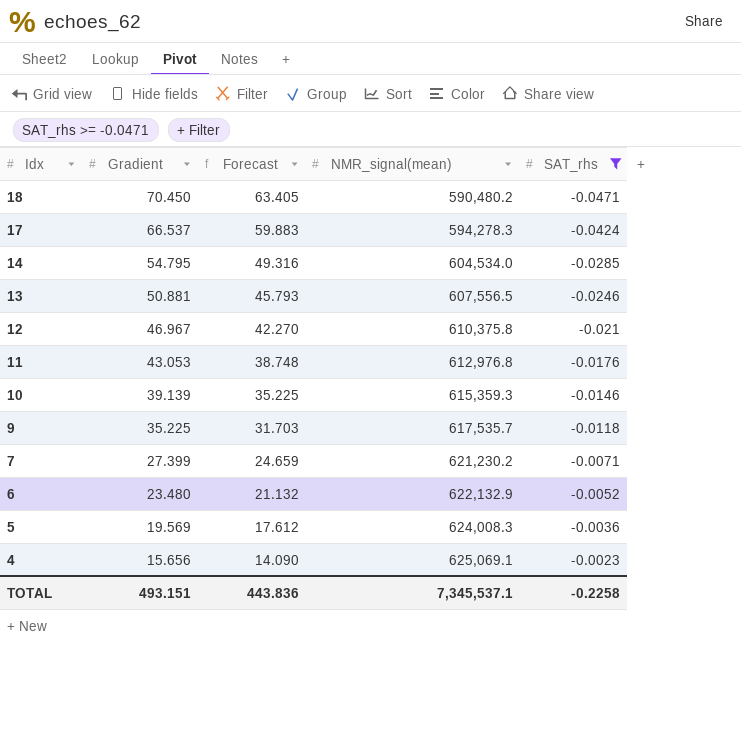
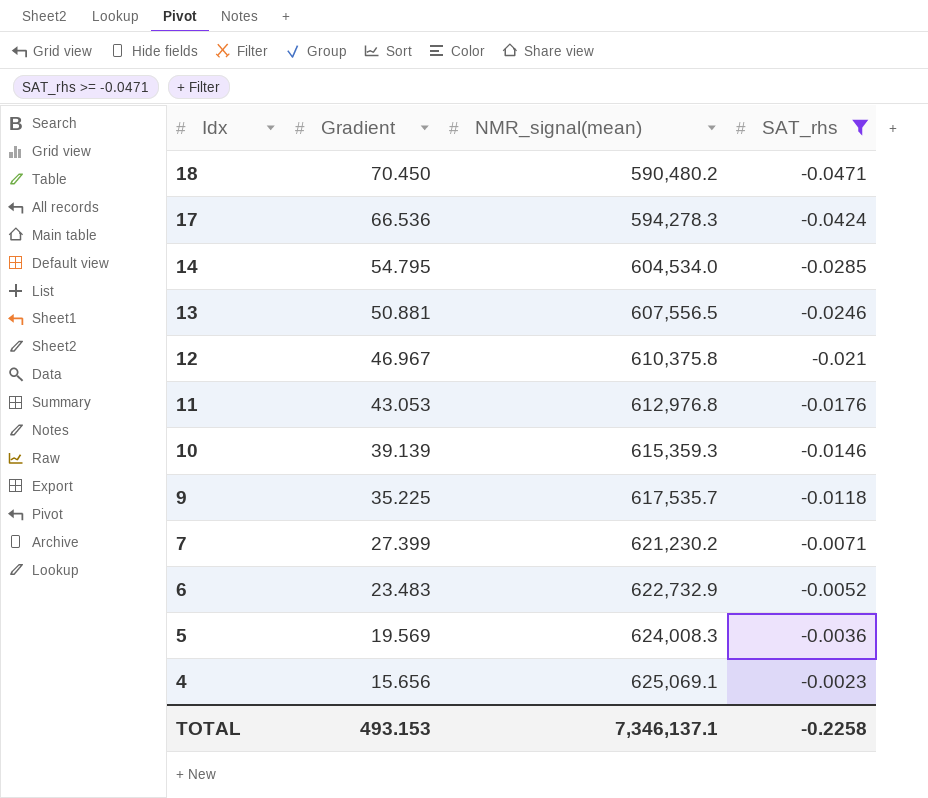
column Forecast | formula: [Gradient] * 0.9 -> none
17 | Gradient: 66.537 -> 66.536
6 | Gradient: 23.480 -> 23.483
6 | NMR_signal(mean): 622,132.9 -> 622,732.9
TOTAL | Gradient: 493.151 -> 493.153
TOTAL | NMR_signal(mean): 7,345,537.1 -> 7,346,137.1

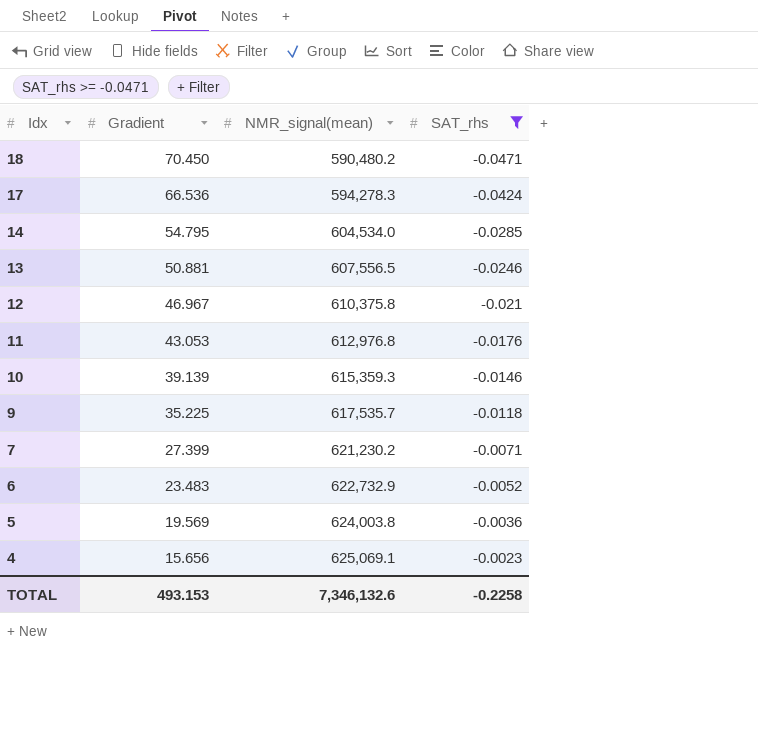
5 | NMR_signal(mean): 624,008.3 -> 624,003.8
TOTAL | NMR_signal(mean): 7,346,137.1 -> 7,346,132.6

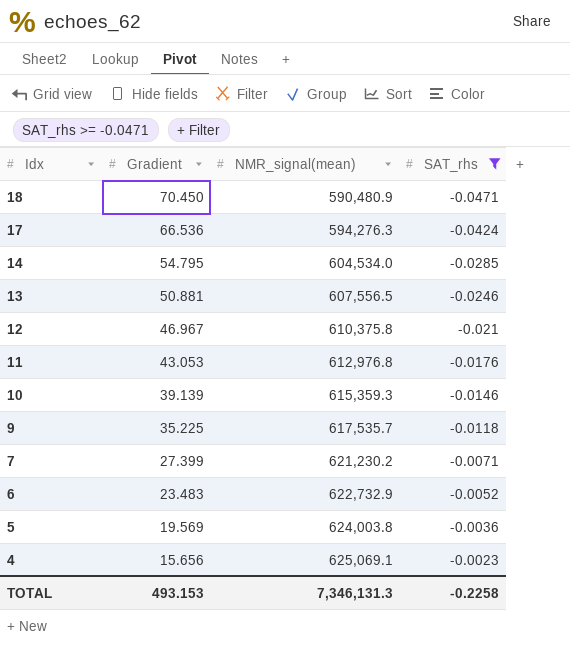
18 | NMR_signal(mean): 590,480.2 -> 590,480.9
17 | NMR_signal(mean): 594,278.3 -> 594,276.3
TOTAL | NMR_signal(mean): 7,346,132.6 -> 7,346,131.3

